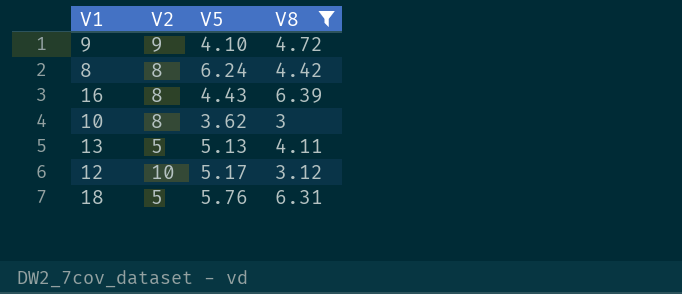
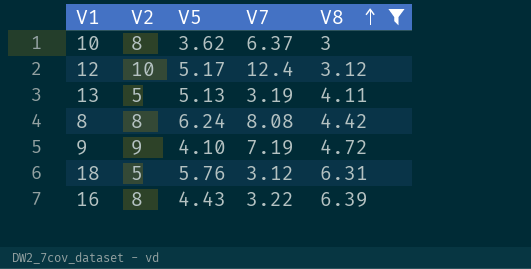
row order: none -> V8 ascending
column V7 | position: none -> 4

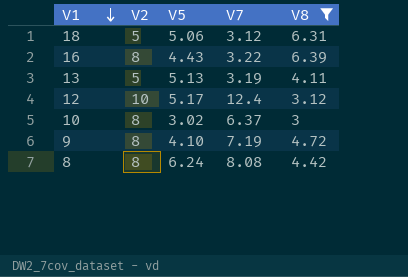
row order: V8 ascending -> V1 descending
18 | V5: 5.76 -> 5.06
10 | V5: 3.62 -> 3.02
9 | V2: 9 -> 8

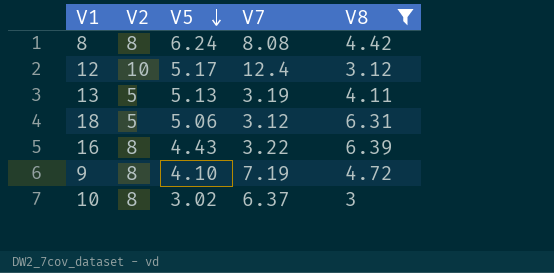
row order: V1 descending -> V5 descending

